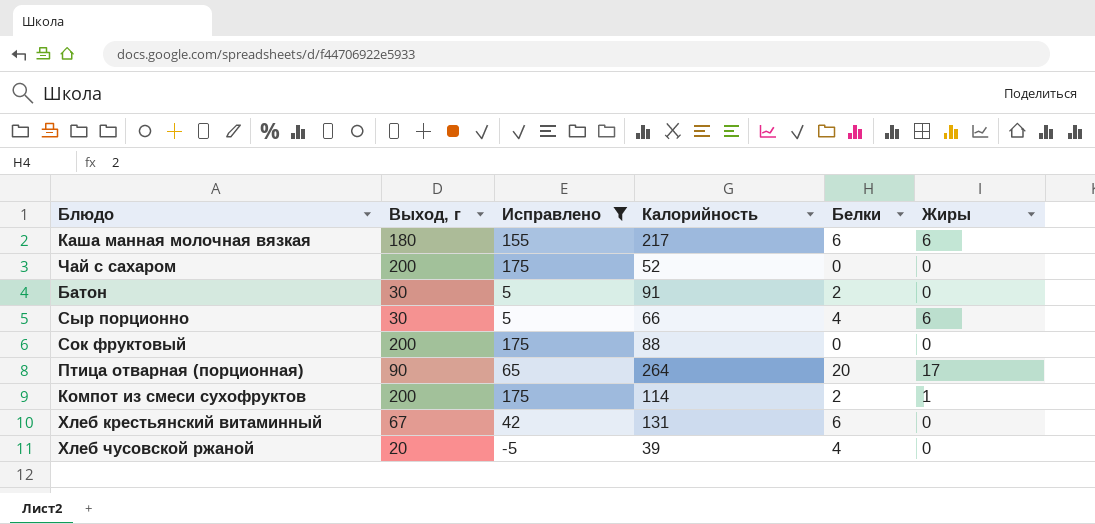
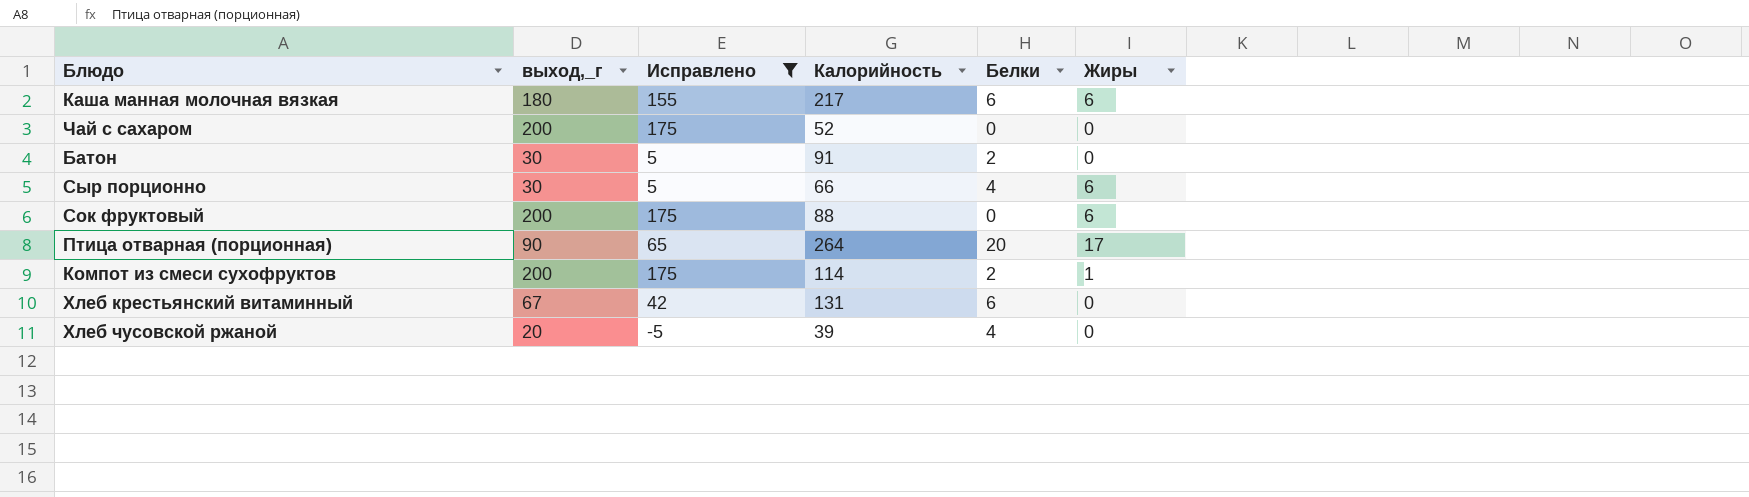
column name: Выход, г -> выход,_г
Сок фруктовый | Жиры: 0 -> 6

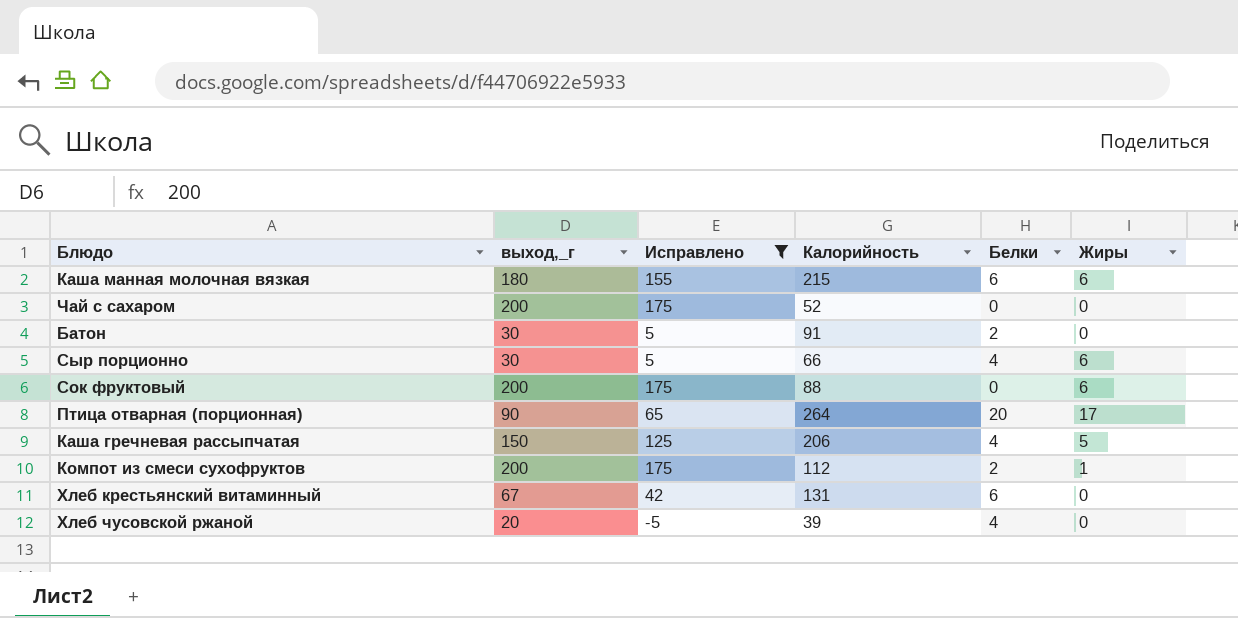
Каша манная молочная вязкая | Калорийность: 217 -> 215
row Каша гречневая рассыпчатая: none -> 150 | 125 | 206 | 4 | 5
Компот из смеси сухофруктов | Калорийность: 114 -> 112

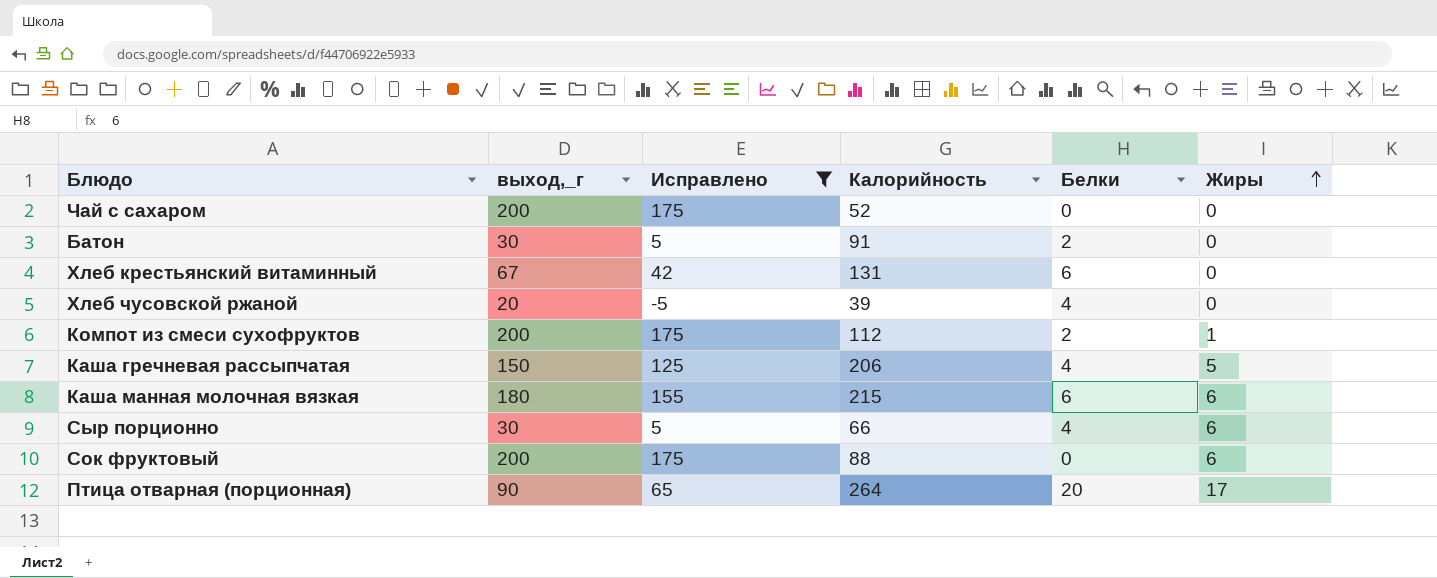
row order: none -> Жиры ascending

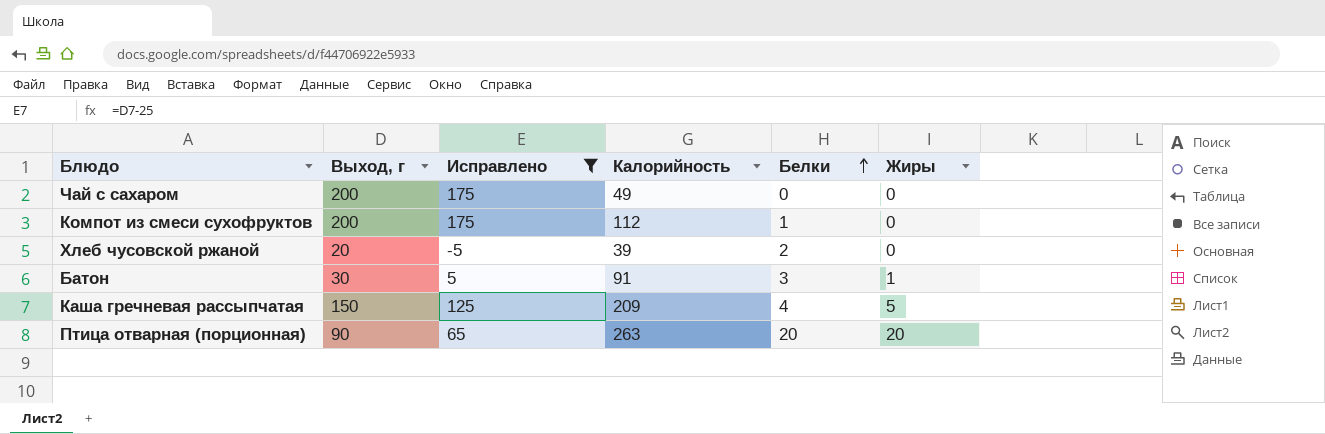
row order: Жиры ascending -> Белки ascending
column name: выход,_г -> Выход, г
row Хлеб крестьянский витаминный: 67 | 42 | 131 | 6 | 0 -> none
row Каша манная молочная вязкая: 180 | 155 | 215 | 6 | 6 -> none
row Сыр порционно: 30 | 5 | 66 | 4 | 6 -> none
row Сок фруктовый: 200 | 175 | 88 | 0 | 6 -> none
Чай с сахаром | Калорийность: 52 -> 49
Компот из смеси сухофруктов | Белки: 2 -> 1
Компот из смеси сухофруктов | Жиры: 1 -> 0
Хлеб чусовской ржаной | Белки: 4 -> 2
Батон | Белки: 2 -> 3
Батон | Жиры: 0 -> 1
Каша гречневая рассыпчатая | Калорийность: 206 -> 209
Птица отварная (порционная) | Калорийность: 264 -> 263
Птица отварная (порционная) | Жиры: 17 -> 20

